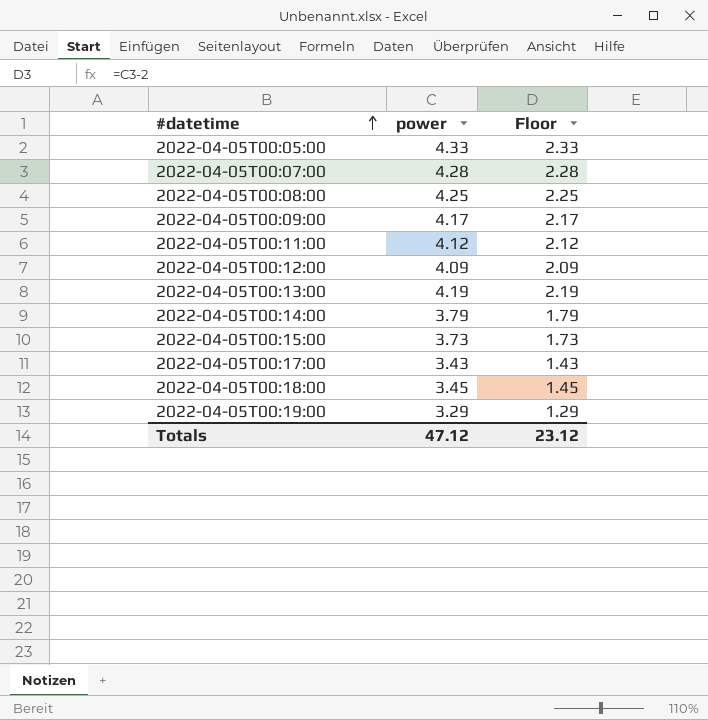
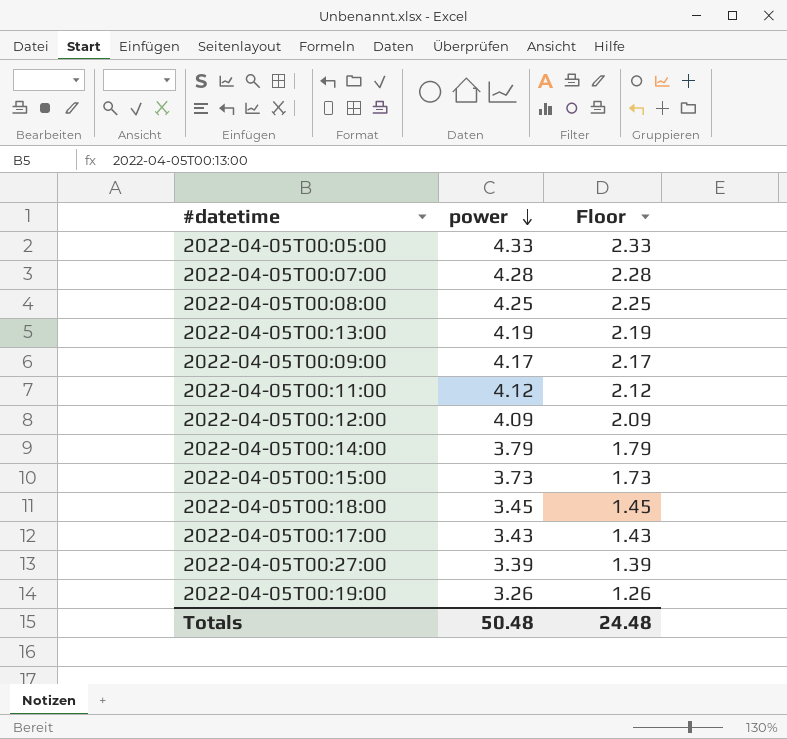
row order: #datetime ascending -> power descending
row 2022-04-05T00:27:00: none -> 3.39 | 1.39
2022-04-05T00:19:00 | power: 3.29 -> 3.26
2022-04-05T00:19:00 | Floor: 1.29 -> 1.26
Totals | power: 47.12 -> 50.48
Totals | Floor: 23.12 -> 24.48

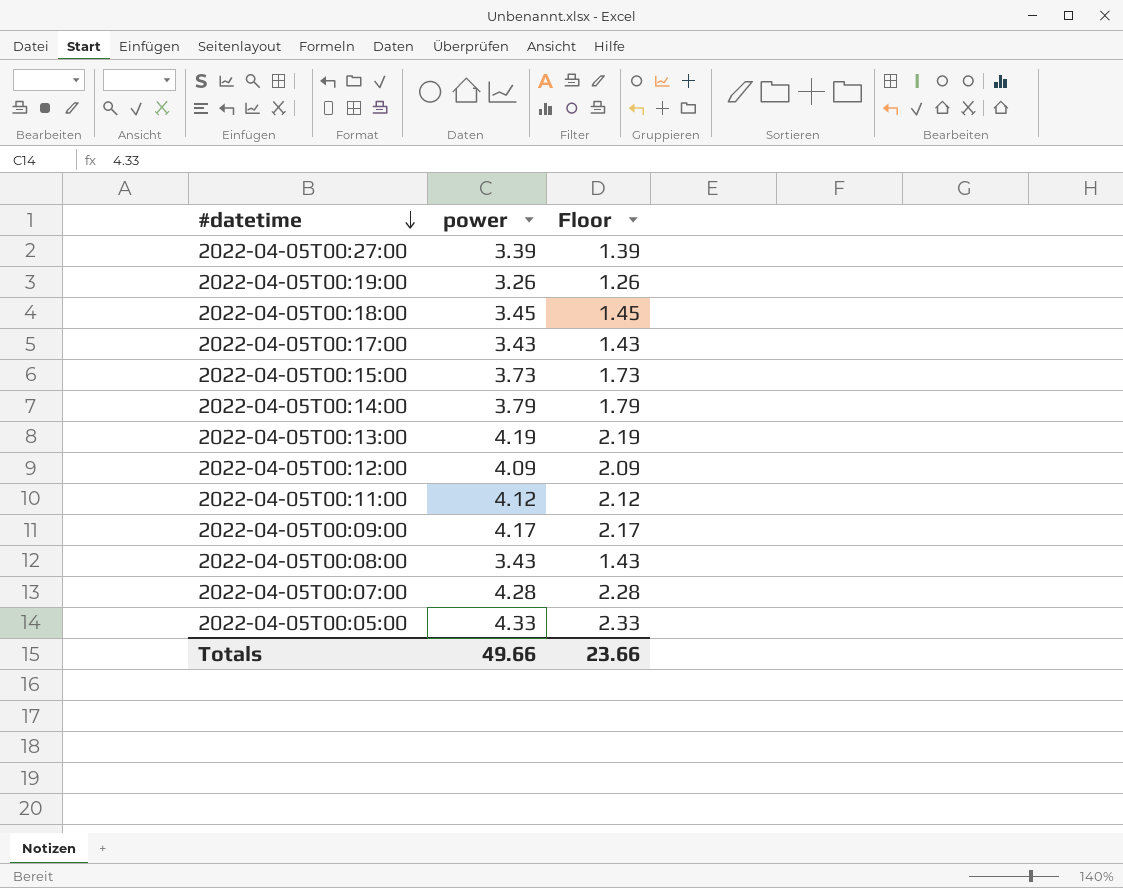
row order: power descending -> #datetime descending
2022-04-05T00:08:00 | power: 4.25 -> 3.43
2022-04-05T00:08:00 | Floor: 2.25 -> 1.43
Totals | power: 50.48 -> 49.66
Totals | Floor: 24.48 -> 23.66

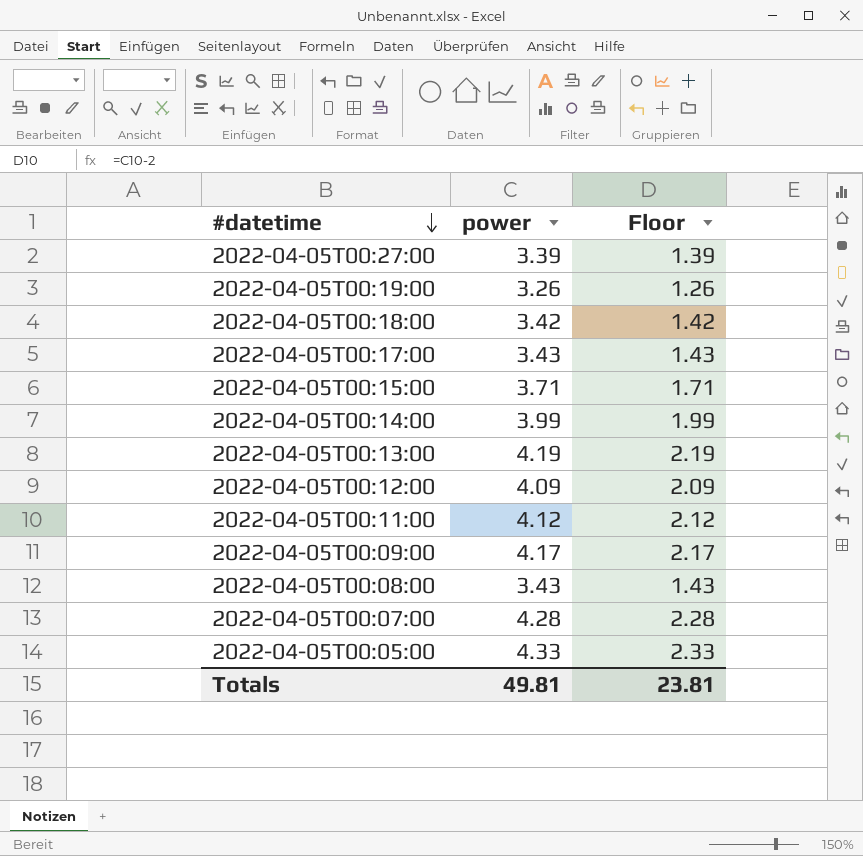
2022-04-05T00:18:00 | power: 3.45 -> 3.42
2022-04-05T00:18:00 | Floor: 1.45 -> 1.42
2022-04-05T00:15:00 | power: 3.73 -> 3.71
2022-04-05T00:15:00 | Floor: 1.73 -> 1.71
2022-04-05T00:14:00 | power: 3.79 -> 3.99
2022-04-05T00:14:00 | Floor: 1.79 -> 1.99
Totals | power: 49.66 -> 49.81
Totals | Floor: 23.66 -> 23.81

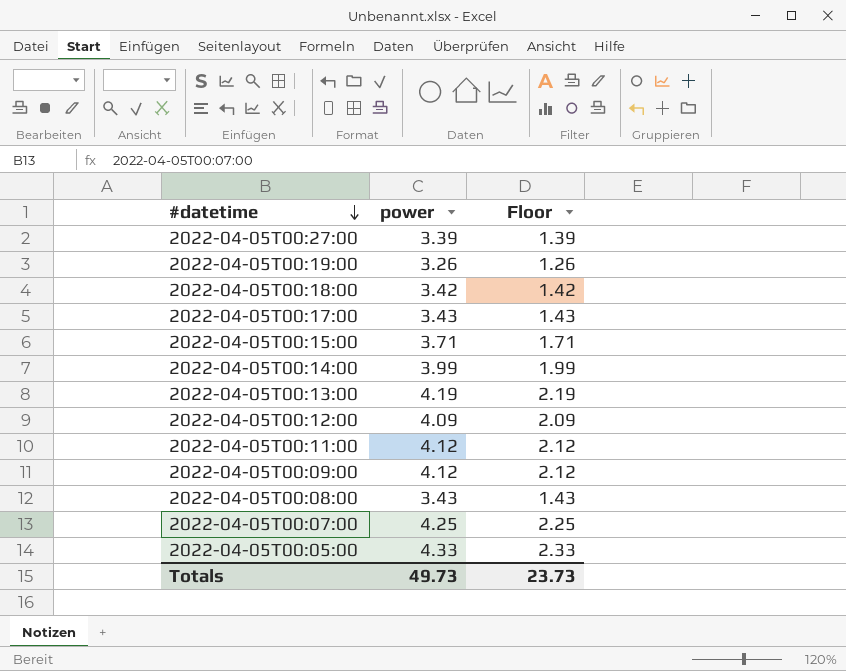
2022-04-05T00:09:00 | power: 4.17 -> 4.12
2022-04-05T00:09:00 | Floor: 2.17 -> 2.12
2022-04-05T00:07:00 | power: 4.28 -> 4.25
2022-04-05T00:07:00 | Floor: 2.28 -> 2.25
Totals | power: 49.81 -> 49.73
Totals | Floor: 23.81 -> 23.73

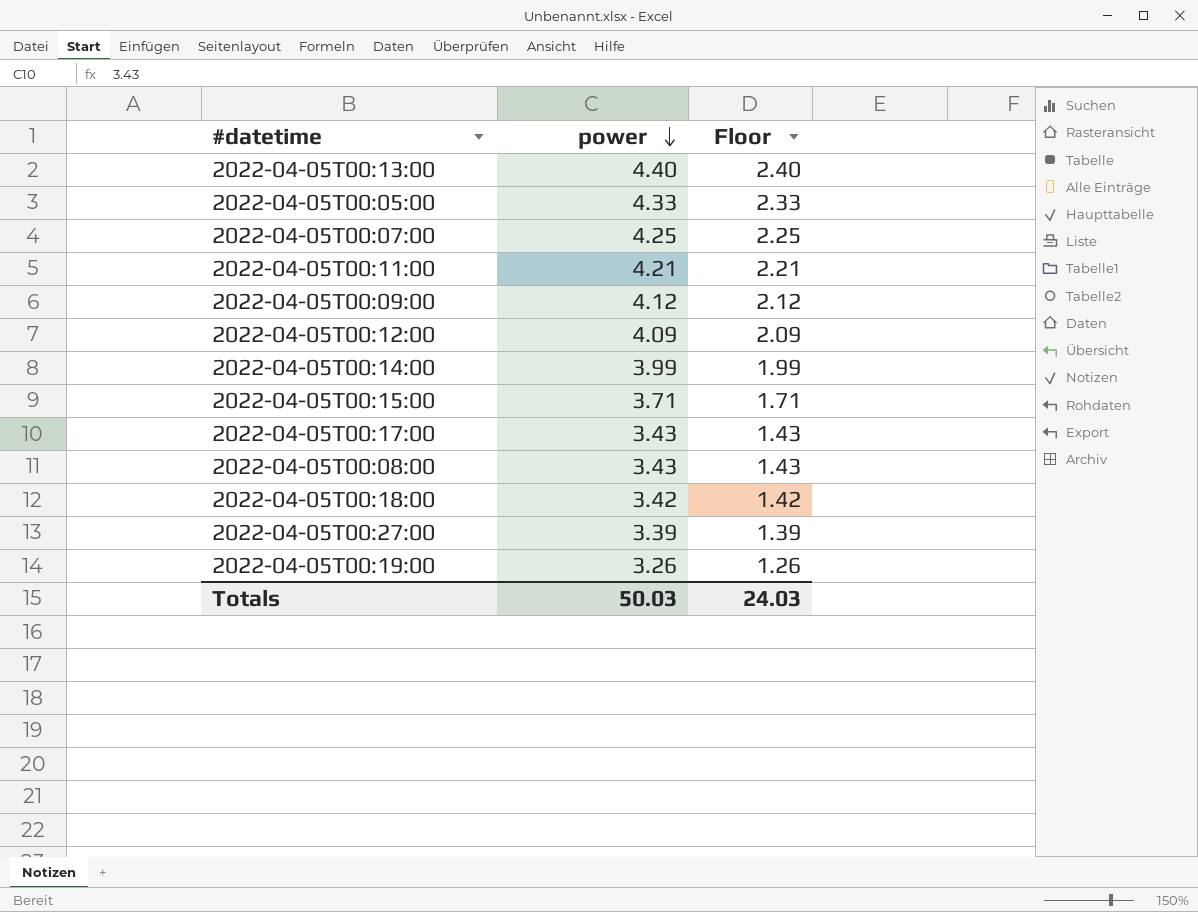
row order: #datetime descending -> power descending
2022-04-05T00:13:00 | power: 4.19 -> 4.40
2022-04-05T00:13:00 | Floor: 2.19 -> 2.40
2022-04-05T00:11:00 | power: 4.12 -> 4.21
2022-04-05T00:11:00 | Floor: 2.12 -> 2.21
Totals | power: 49.73 -> 50.03
Totals | Floor: 23.73 -> 24.03

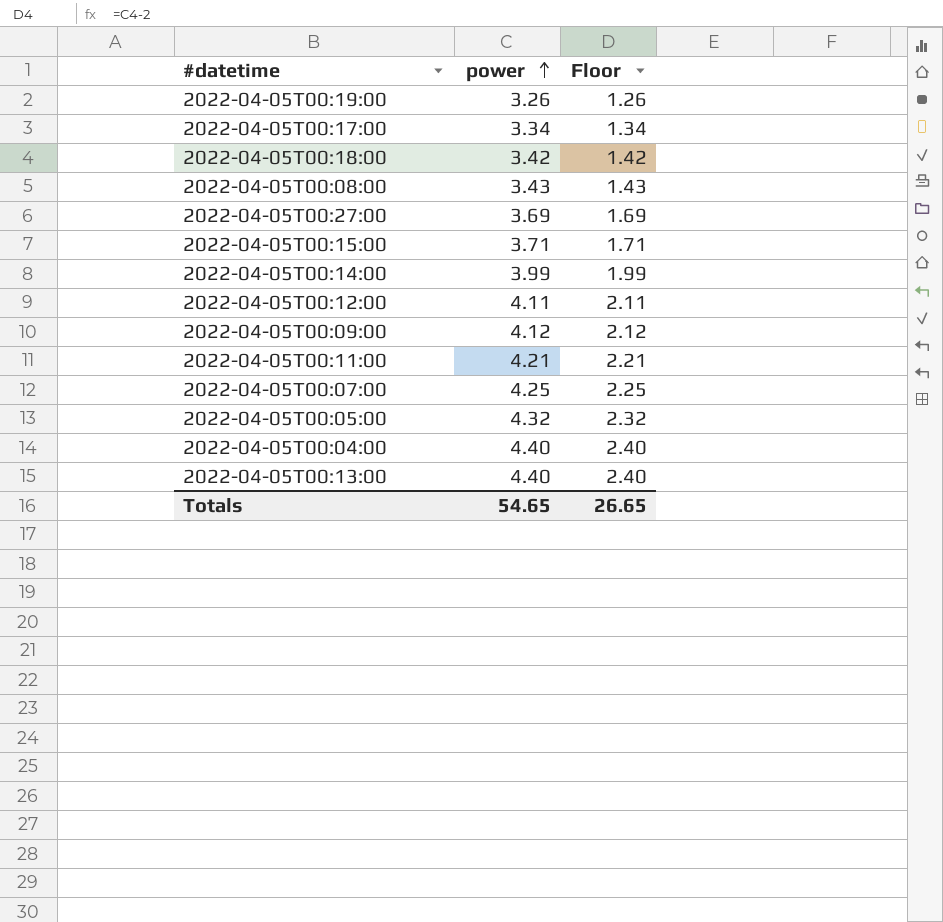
row order: power descending -> power ascending
2022-04-05T00:17:00 | power: 3.43 -> 3.34
2022-04-05T00:17:00 | Floor: 1.43 -> 1.34
2022-04-05T00:27:00 | power: 3.39 -> 3.69
2022-04-05T00:27:00 | Floor: 1.39 -> 1.69
2022-04-05T00:12:00 | power: 4.09 -> 4.11
2022-04-05T00:12:00 | Floor: 2.09 -> 2.11
2022-04-05T00:05:00 | power: 4.33 -> 4.32
2022-04-05T00:05:00 | Floor: 2.33 -> 2.32
row 2022-04-05T00:04:00: none -> 4.40 | 2.40
Totals | power: 50.03 -> 54.65
Totals | Floor: 24.03 -> 26.65

